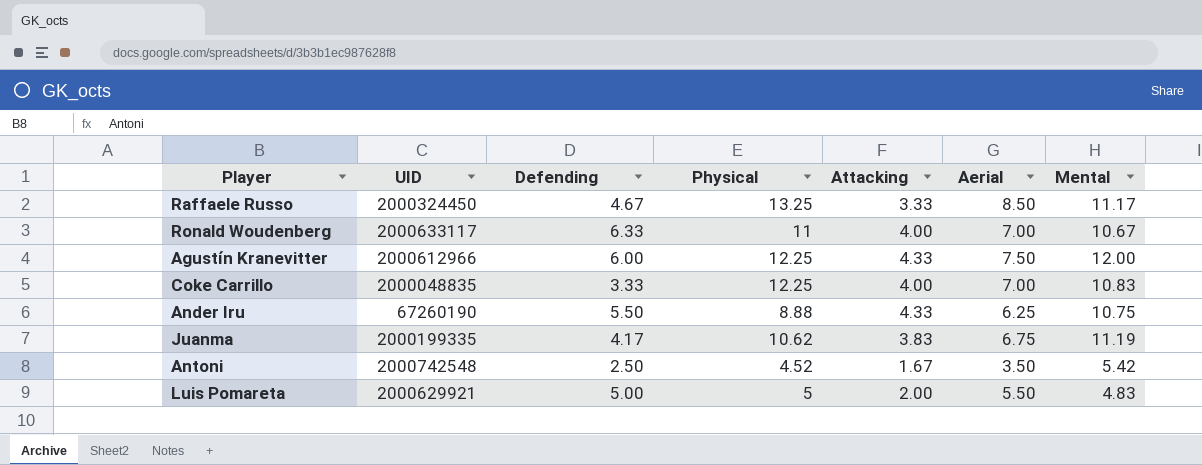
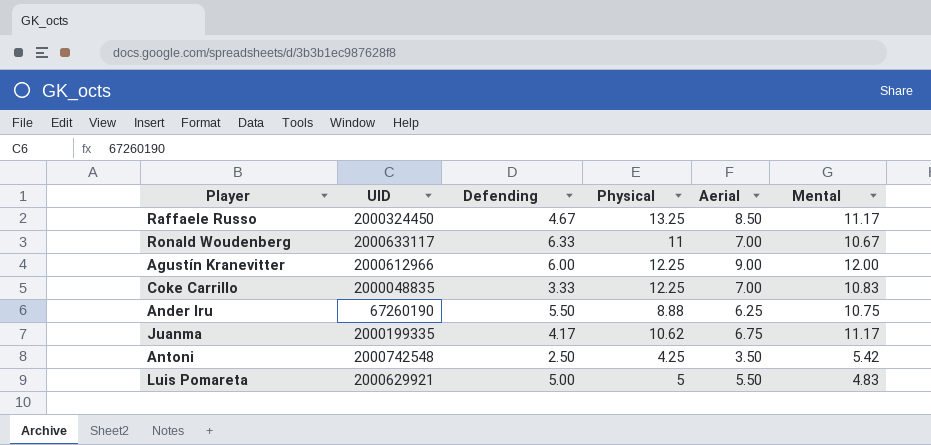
column Attacking | position: 5 -> none
Agustín Kranevitter | Aerial: 7.50 -> 9.00
Juanma | Mental: 11.19 -> 11.17
Antoni | Physical: 4.52 -> 4.25

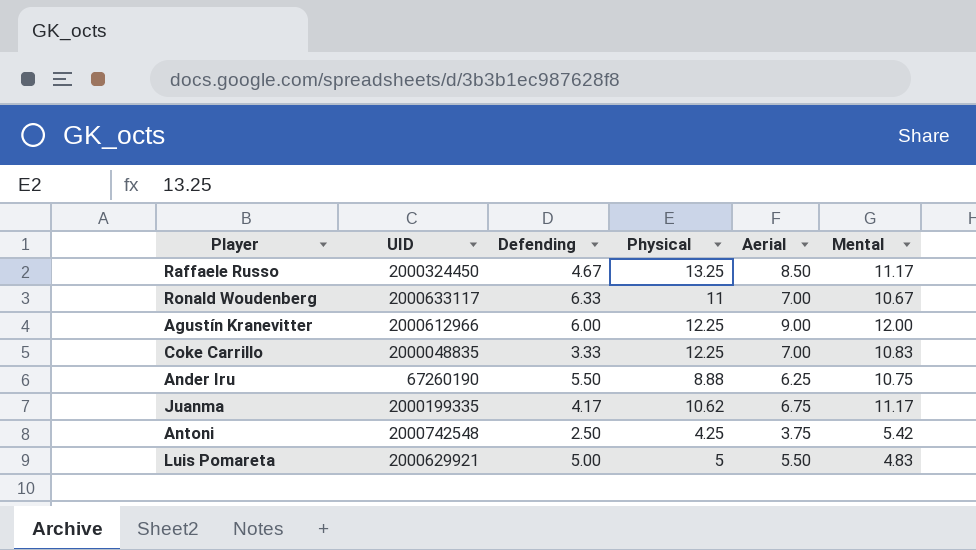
Antoni | Aerial: 3.50 -> 3.75

